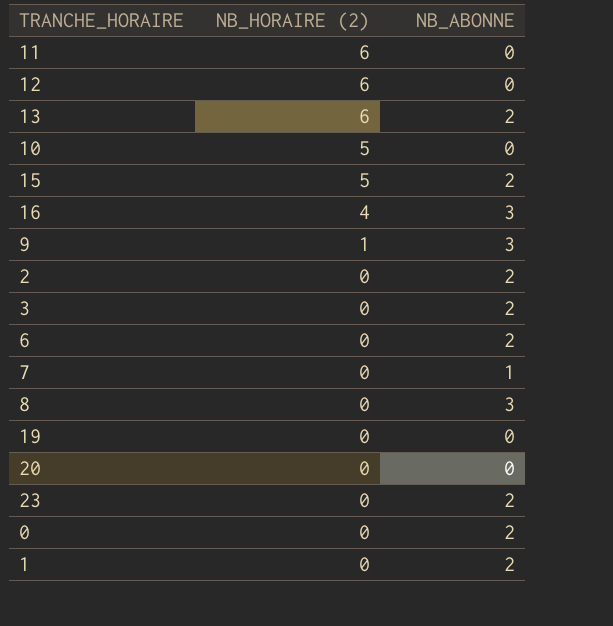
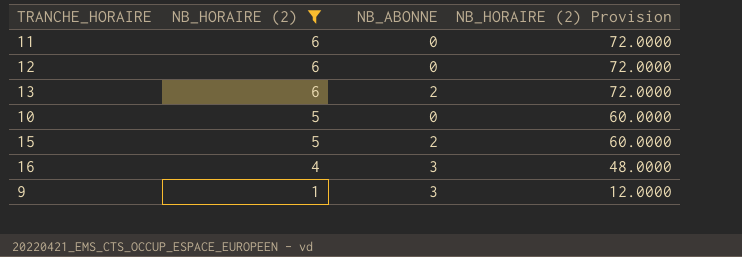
filter: none -> NB_HORAIRE (2) != 0
column NB_HORAIRE (2) Provision | formula: none -> [NB_HORAIRE (2)] * 12

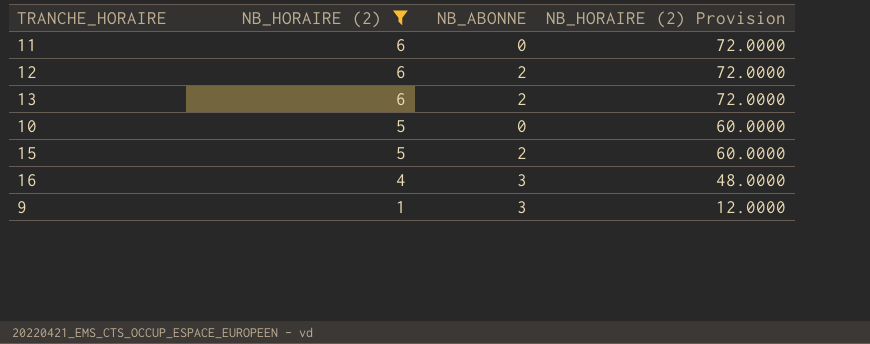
12 | NB_ABONNE: 0 -> 2

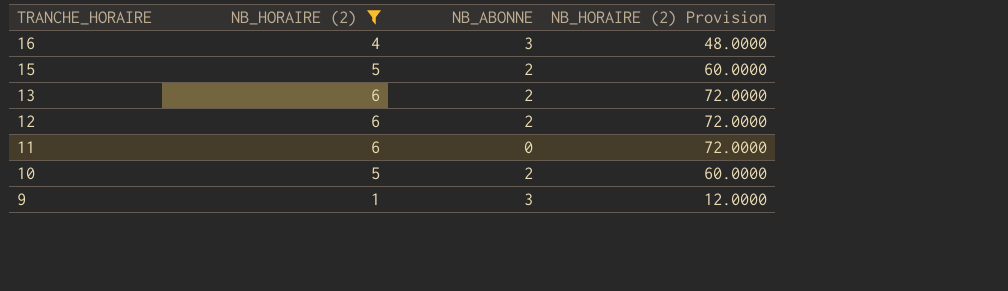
row order: NB_HORAIRE (2) descending -> TRANCHE_HORAIRE descending
10 | NB_ABONNE: 0 -> 2

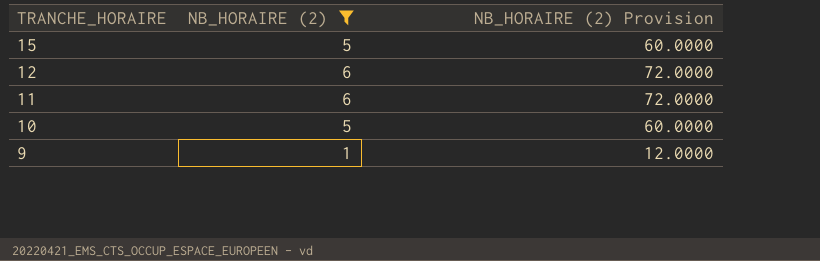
column NB_ABONNE | position: 3 -> none
row 16: 4 | 3 | 48.0000 -> none
row 13: 6 | 2 | 72.0000 -> none

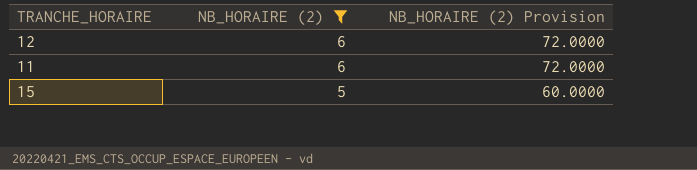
row order: TRANCHE_HORAIRE descending -> NB_HORAIRE (2) descending
row 10: 5 | 60.0000 -> none
row 9: 1 | 12.0000 -> none

